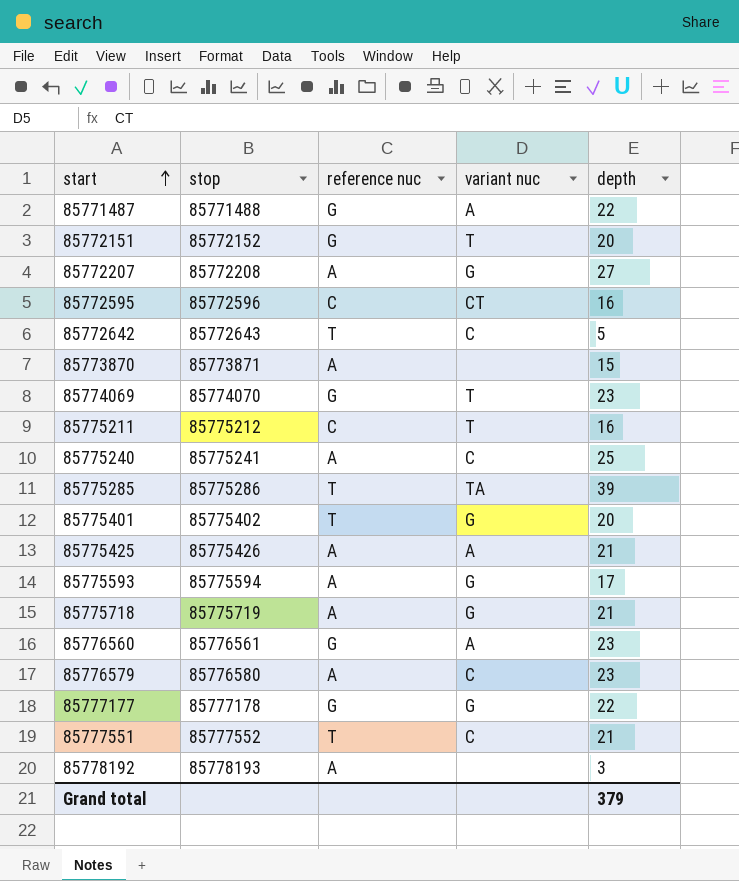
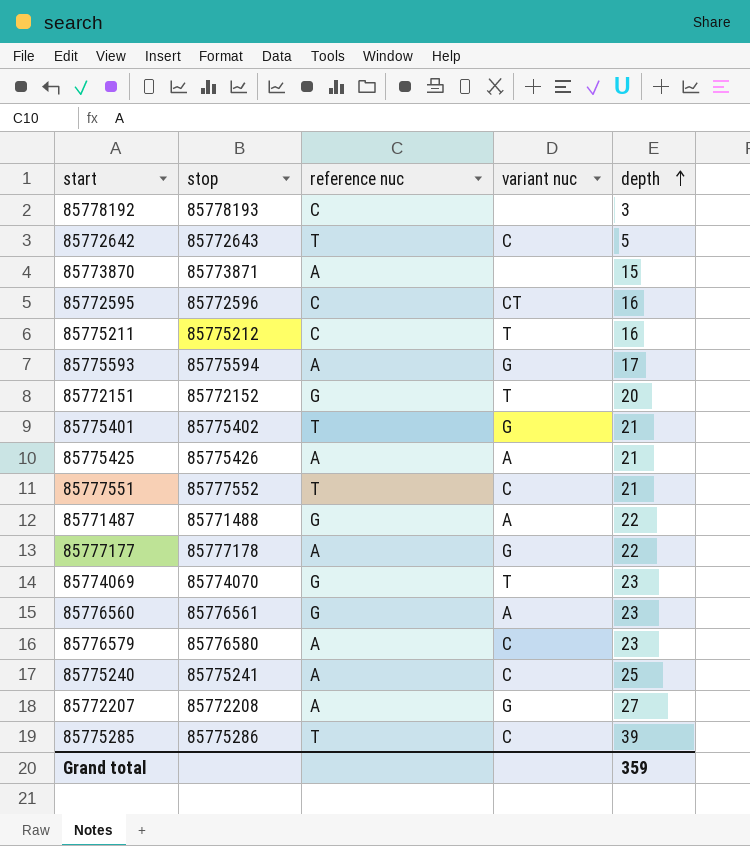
row order: start ascending -> depth ascending
row 85775718: 85775719 | A | G | 21 -> none
85778192 | reference nuc: A -> C
85775401 | depth: 20 -> 21
85777177 | reference nuc: G -> A
85775285 | variant nuc: TA -> C
Grand total | depth: 379 -> 359

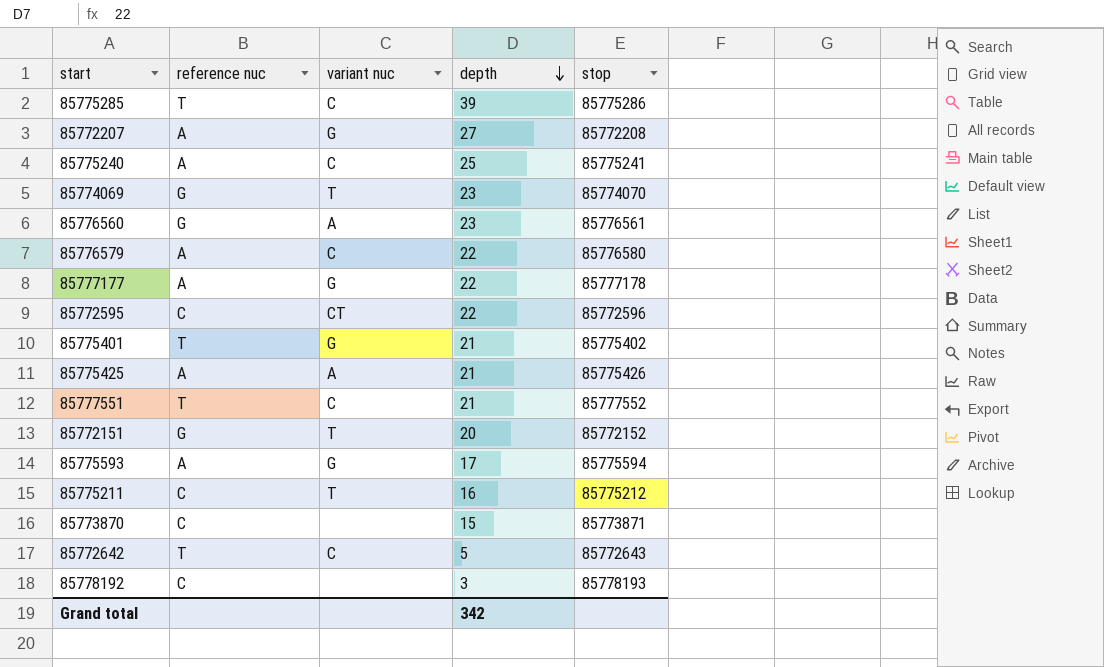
row order: depth ascending -> depth descending
column stop | position: 2 -> 5
row 85771487: 85771488 | G | A | 22 -> none
85776579 | depth: 23 -> 22
85772595 | depth: 16 -> 22
85773870 | reference nuc: A -> C
Grand total | depth: 359 -> 342

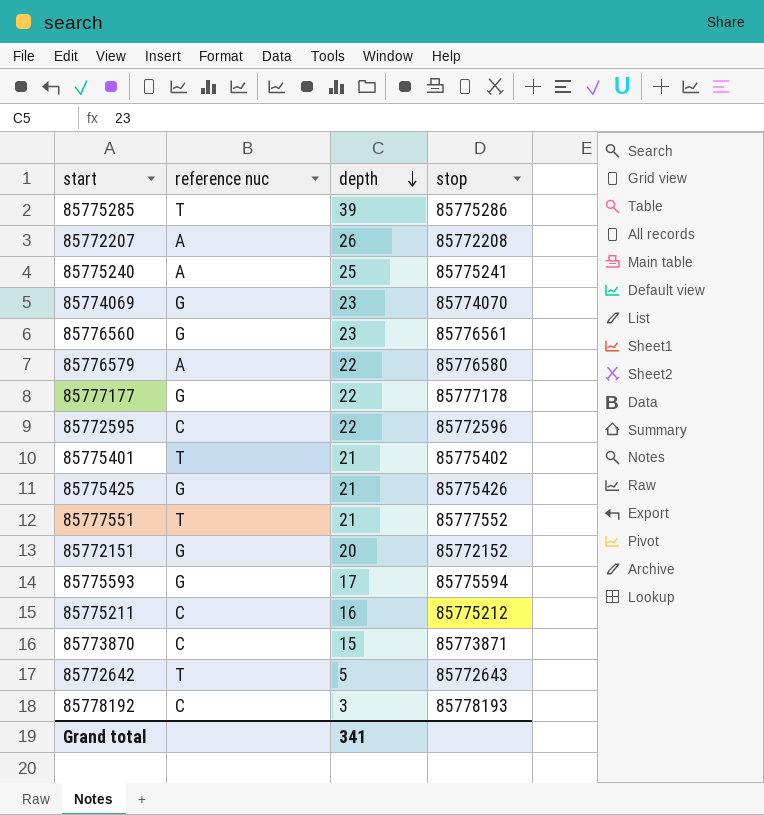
column variant nuc | position: 3 -> none
85772207 | depth: 27 -> 26
85777177 | reference nuc: A -> G
85775425 | reference nuc: A -> G
85775593 | reference nuc: A -> G
Grand total | depth: 342 -> 341

